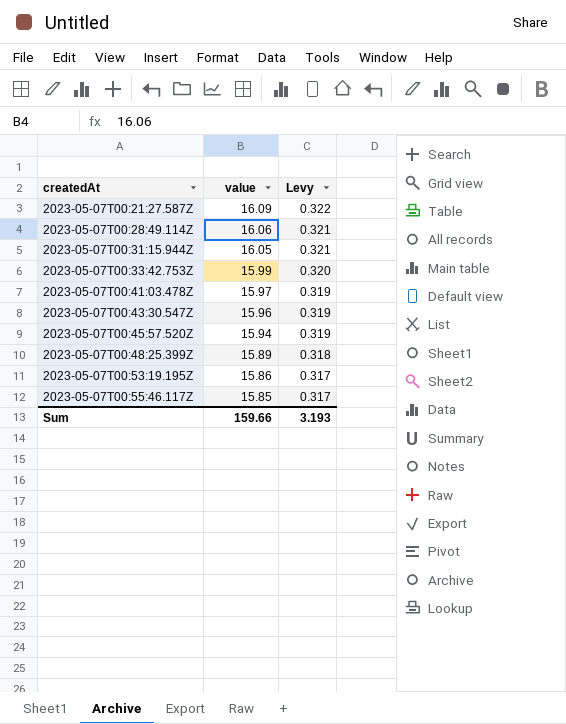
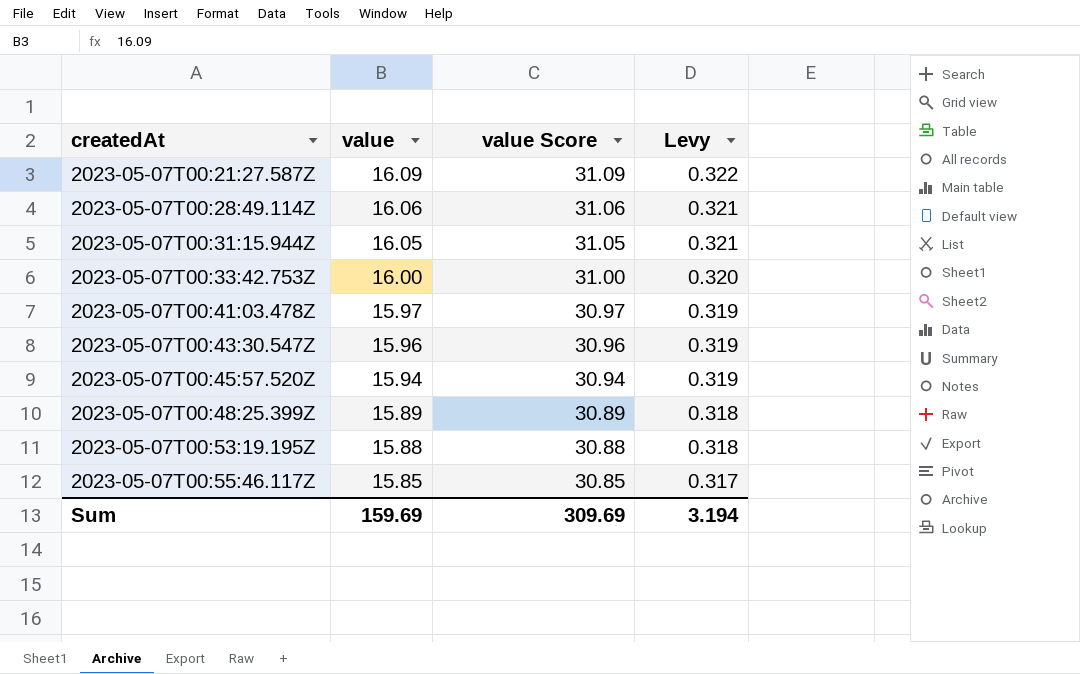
column value Score | formula: none -> [value] + 15
2023-05-07T00:33:42.753Z | value: 15.99 -> 16.00
2023-05-07T00:53:19.195Z | value: 15.86 -> 15.88
2023-05-07T00:53:19.195Z | Levy: 0.317 -> 0.318
Sum | value: 159.66 -> 159.69
Sum | Levy: 3.193 -> 3.194

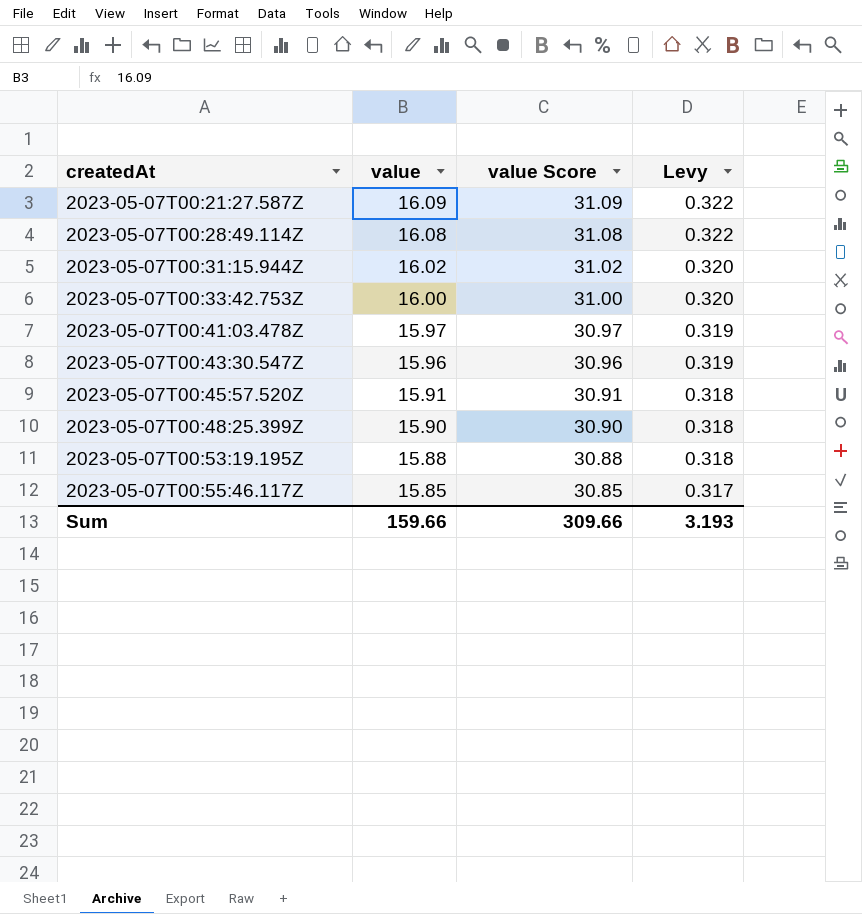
2023-05-07T00:28:49.114Z | value: 16.06 -> 16.08
2023-05-07T00:28:49.114Z | value Score: 31.06 -> 31.08
2023-05-07T00:28:49.114Z | Levy: 0.321 -> 0.322
2023-05-07T00:31:15.944Z | value: 16.05 -> 16.02
2023-05-07T00:31:15.944Z | value Score: 31.05 -> 31.02
2023-05-07T00:31:15.944Z | Levy: 0.321 -> 0.320
2023-05-07T00:45:57.520Z | value: 15.94 -> 15.91
2023-05-07T00:45:57.520Z | value Score: 30.94 -> 30.91
2023-05-07T00:45:57.520Z | Levy: 0.319 -> 0.318
2023-05-07T00:48:25.399Z | value: 15.89 -> 15.90
2023-05-07T00:48:25.399Z | value Score: 30.89 -> 30.90
Sum | value: 159.69 -> 159.66
Sum | value Score: 309.69 -> 309.66
Sum | Levy: 3.194 -> 3.193

